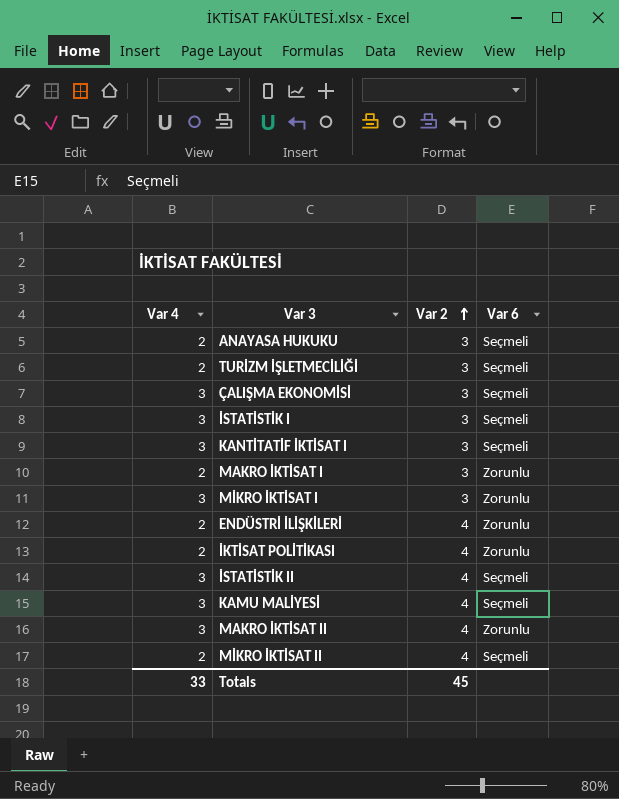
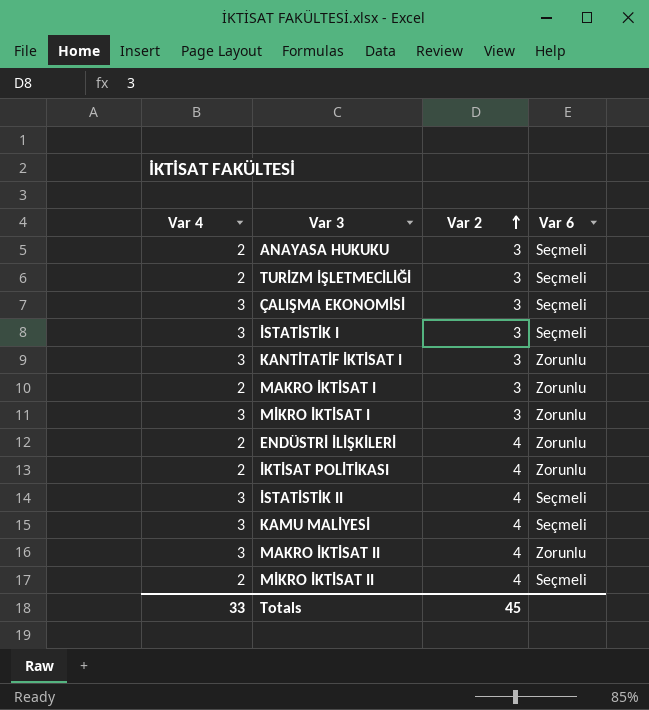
KANTİTATİF İKTİSAT I | Var 6: Seçmeli -> Zorunlu

